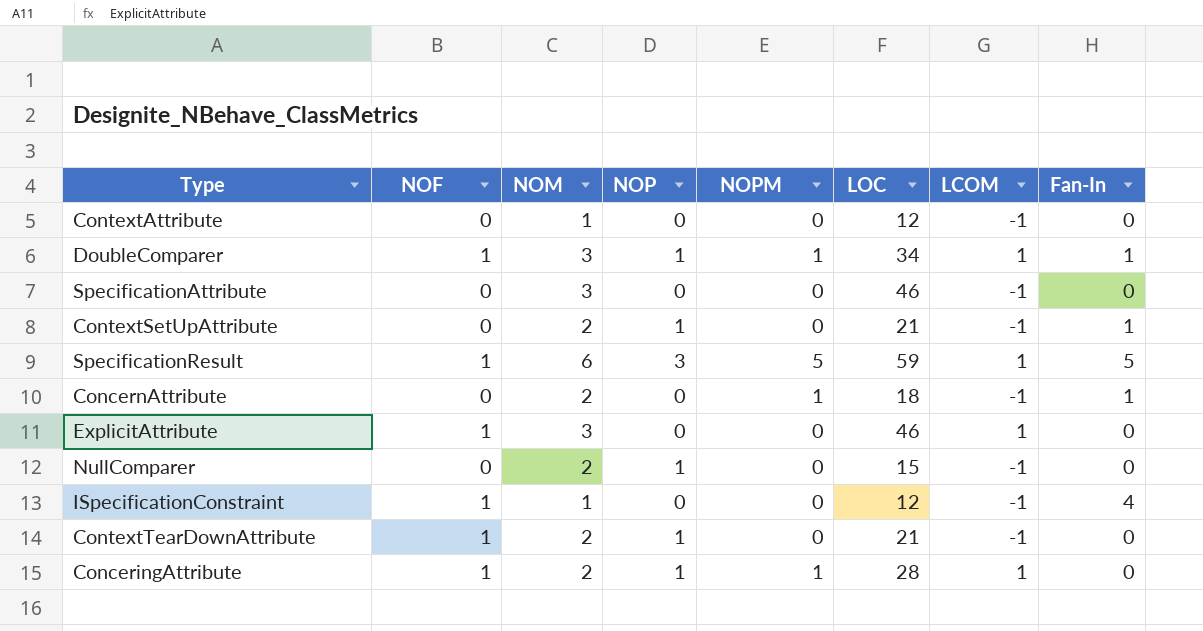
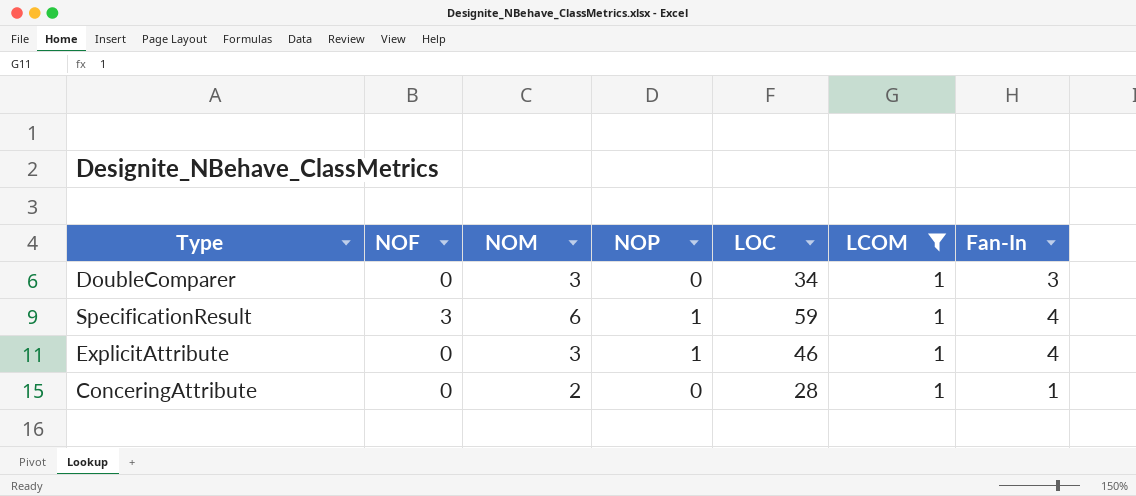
filter: none -> LCOM = 1
column NOPM | position: 5 -> none
DoubleComparer | NOF: 1 -> 0
DoubleComparer | NOP: 1 -> 0
DoubleComparer | Fan-In: 1 -> 3
SpecificationResult | NOF: 1 -> 3
SpecificationResult | NOP: 3 -> 1
SpecificationResult | Fan-In: 5 -> 4
ExplicitAttribute | NOF: 1 -> 0
ExplicitAttribute | NOP: 0 -> 1
ExplicitAttribute | Fan-In: 0 -> 4
ConceringAttribute | NOF: 1 -> 0
ConceringAttribute | NOP: 1 -> 0
ConceringAttribute | Fan-In: 0 -> 1

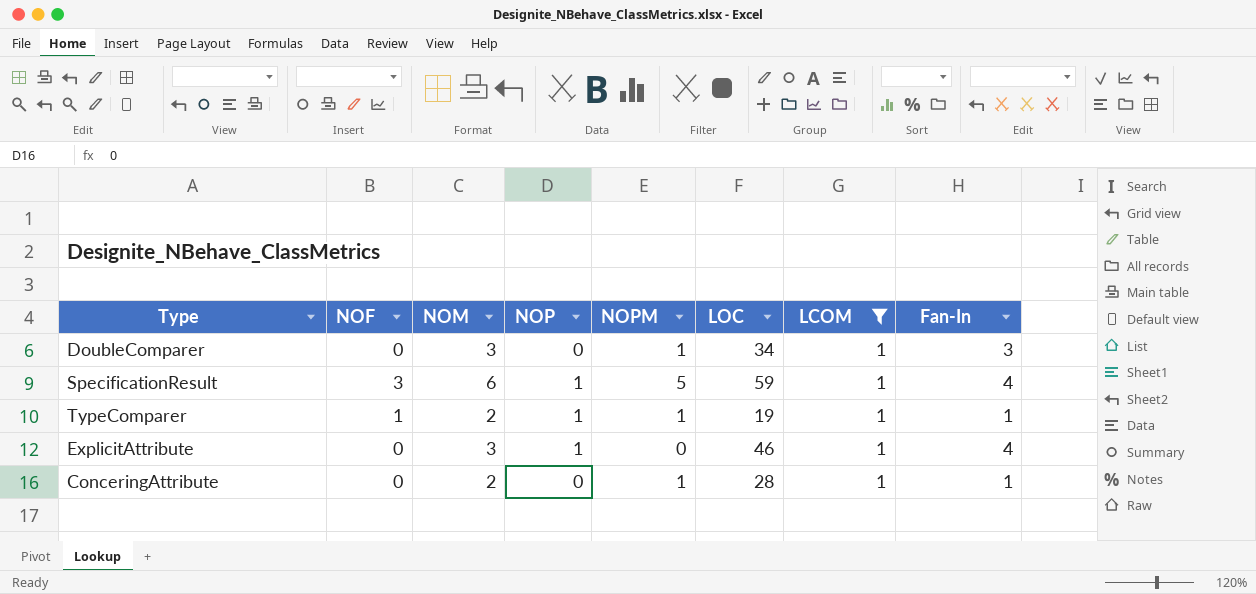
column NOPM | position: none -> 5
row TypeComparer: none -> 1 | 2 | 1 | 1 | 19 | 1 | 1

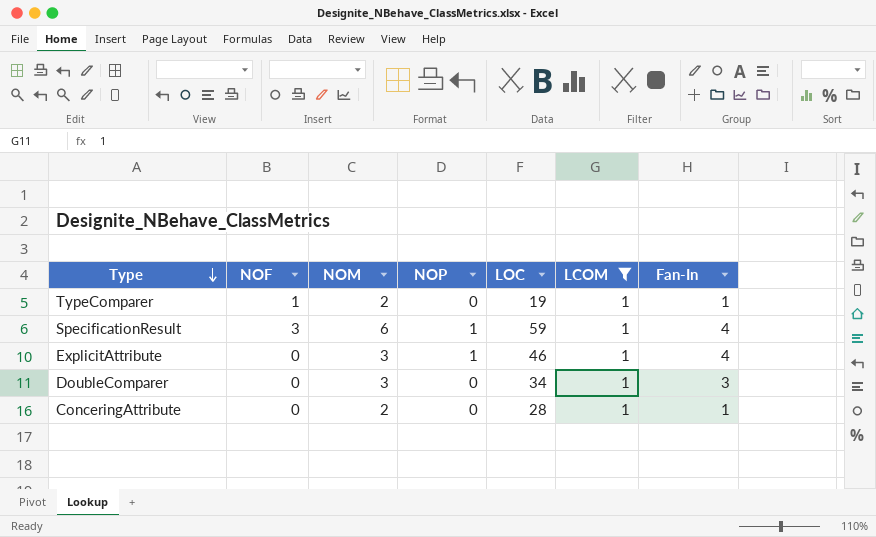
row order: none -> Type descending
column NOPM | position: 5 -> none
TypeComparer | NOP: 1 -> 0

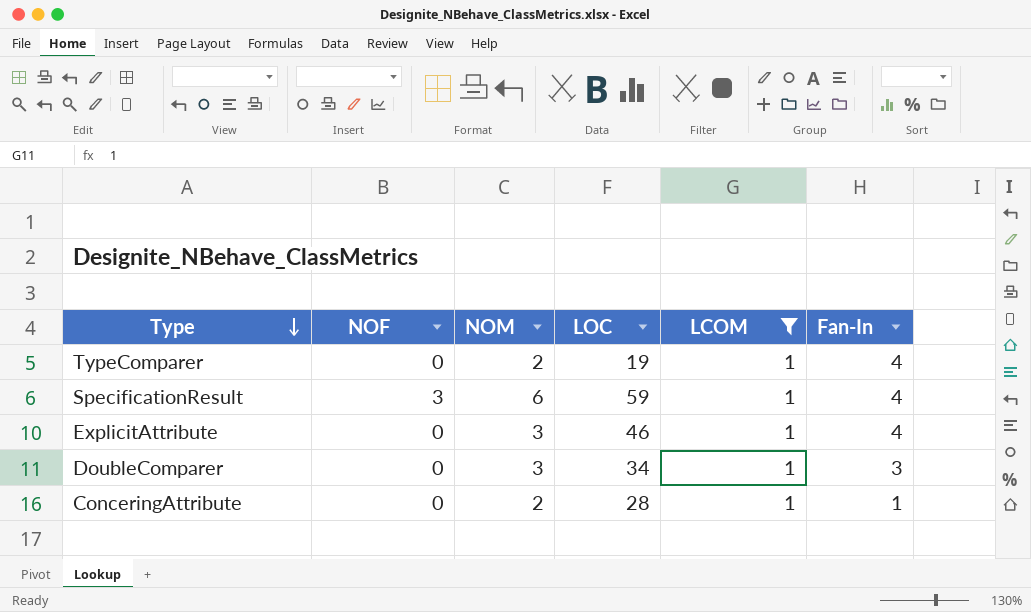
column NOP | position: 4 -> none
TypeComparer | NOF: 1 -> 0
TypeComparer | Fan-In: 1 -> 4

